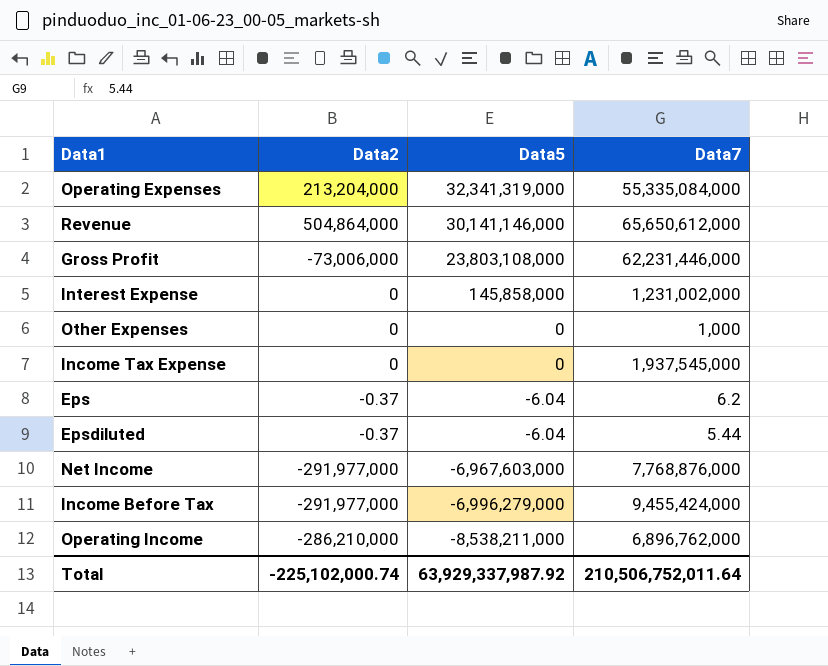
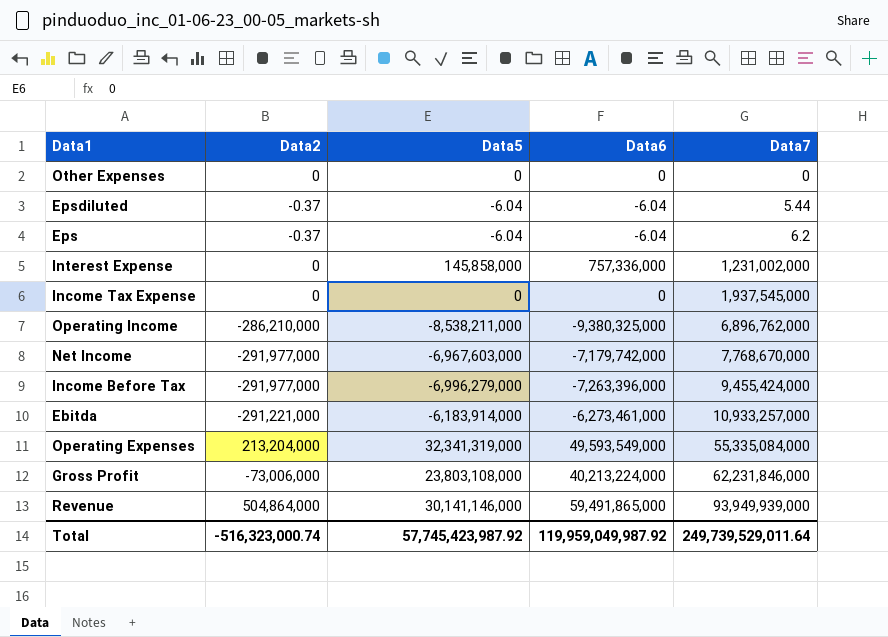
row order: Data5 descending -> Data7 ascending
column Data6 | position: none -> 4
Other Expenses | Data7: 1,000 -> 0
Net Income | Data7: 7,768,876,000 -> 7,768,670,000
row Ebitda: none -> -291,221,000 | -6,183,914,000 | -6,273,461,000 | 10,933,257,000
Gross Profit | Data7: 62,231,446,000 -> 62,231,846,000
Revenue | Data7: 65,650,612,000 -> 93,949,939,000
Total | Data2: -225,102,000.74 -> -516,323,000.74
Total | Data5: 63,929,337,987.92 -> 57,745,423,987.92
Total | Data7: 210,506,752,011.64 -> 249,739,529,011.64

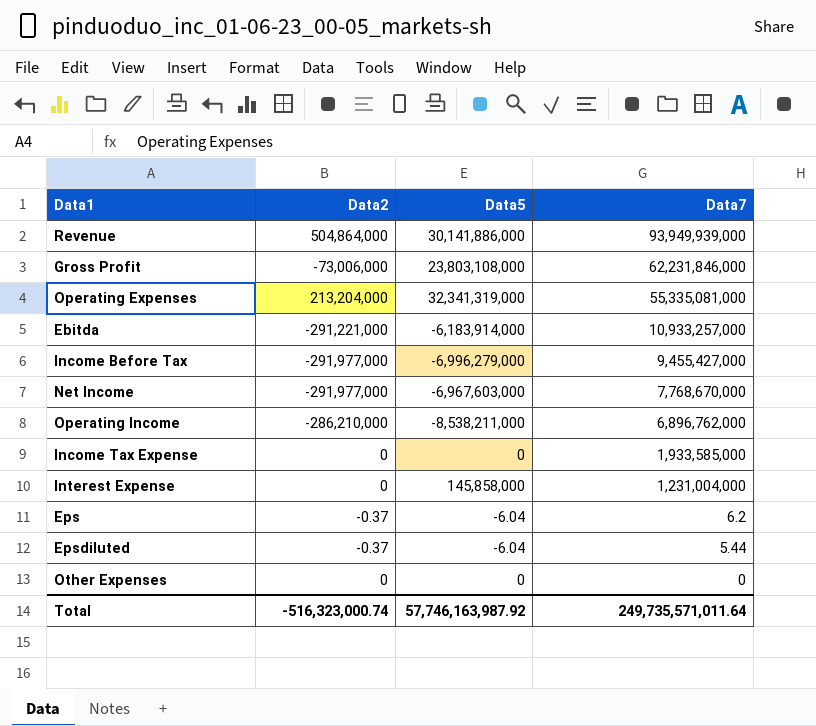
row order: Data7 ascending -> Data7 descending
column Data6 | position: 4 -> none
Revenue | Data5: 30,141,146,000 -> 30,141,886,000
Operating Expenses | Data7: 55,335,084,000 -> 55,335,081,000
Income Before Tax | Data7: 9,455,424,000 -> 9,455,427,000
Income Tax Expense | Data7: 1,937,545,000 -> 1,933,585,000
Interest Expense | Data7: 1,231,002,000 -> 1,231,004,000
Total | Data5: 57,745,423,987.92 -> 57,746,163,987.92
Total | Data7: 249,739,529,011.64 -> 249,735,571,011.64

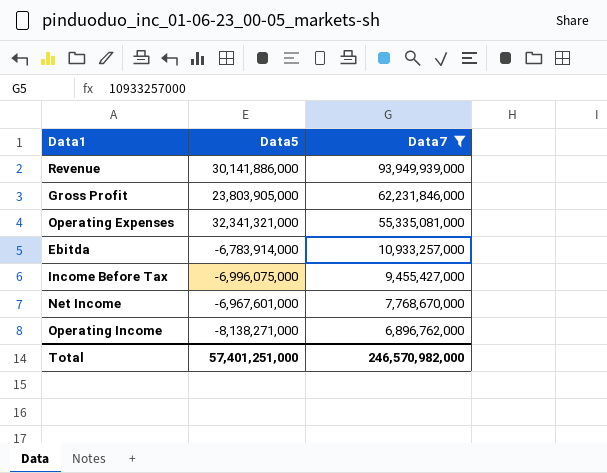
filter: none -> Data7 >= 6,896,762,000
column Data2 | position: 2 -> none
Gross Profit | Data5: 23,803,108,000 -> 23,803,905,000
Operating Expenses | Data5: 32,341,319,000 -> 32,341,321,000
Ebitda | Data5: -6,183,914,000 -> -6,783,914,000
Income Before Tax | Data5: -6,996,279,000 -> -6,996,075,000
Net Income | Data5: -6,967,603,000 -> -6,967,601,000
Operating Income | Data5: -8,538,211,000 -> -8,138,271,000
Total | Data5: 57,746,163,987.92 -> 57,401,251,000
Total | Data7: 249,735,571,011.64 -> 246,570,982,000

